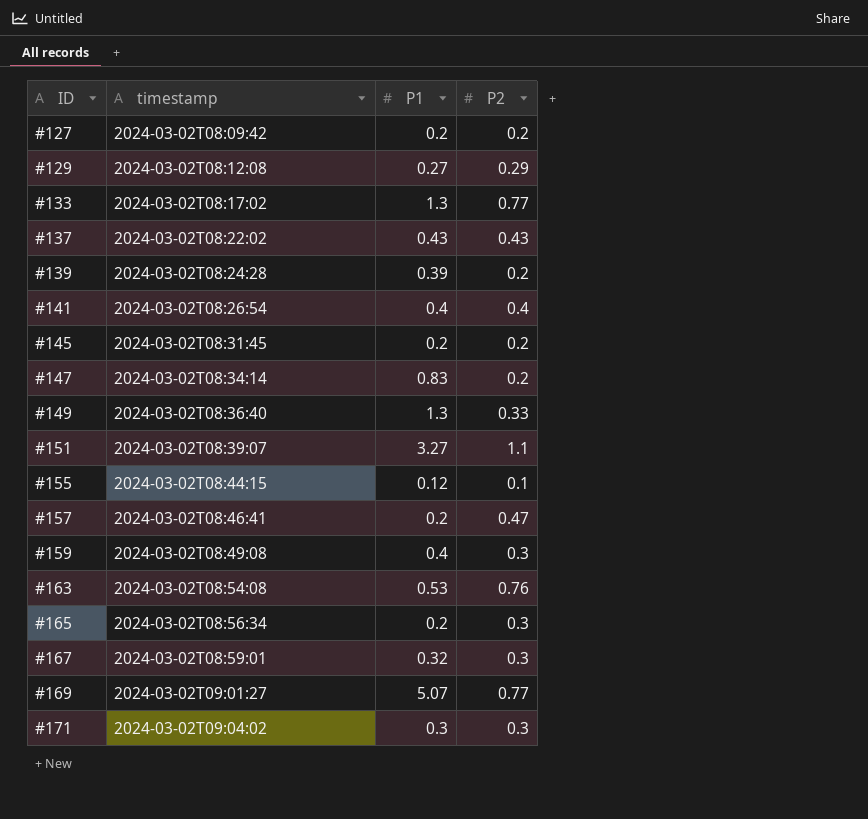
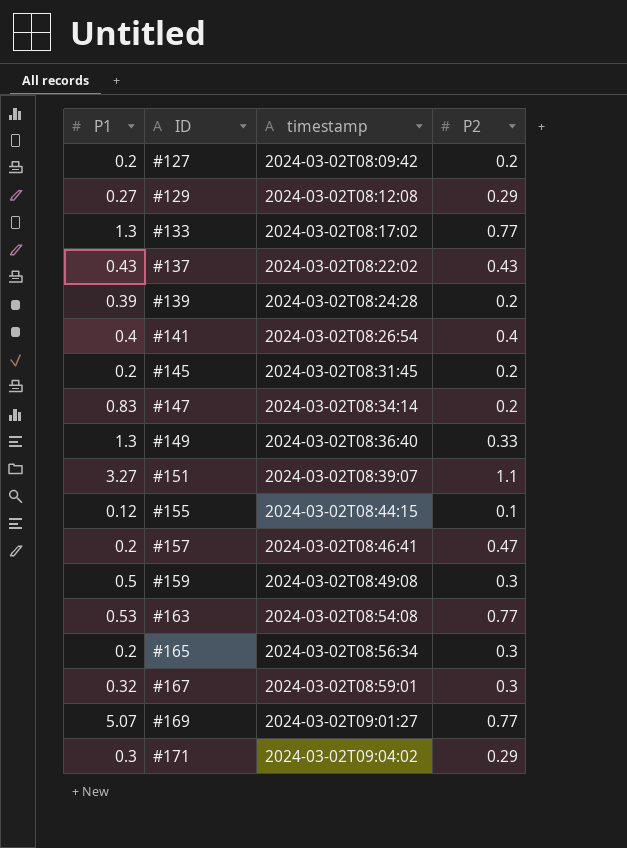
column P1 | position: 3 -> 1
#159 | P1: 0.4 -> 0.5
#163 | P2: 0.76 -> 0.77
#171 | P2: 0.3 -> 0.29

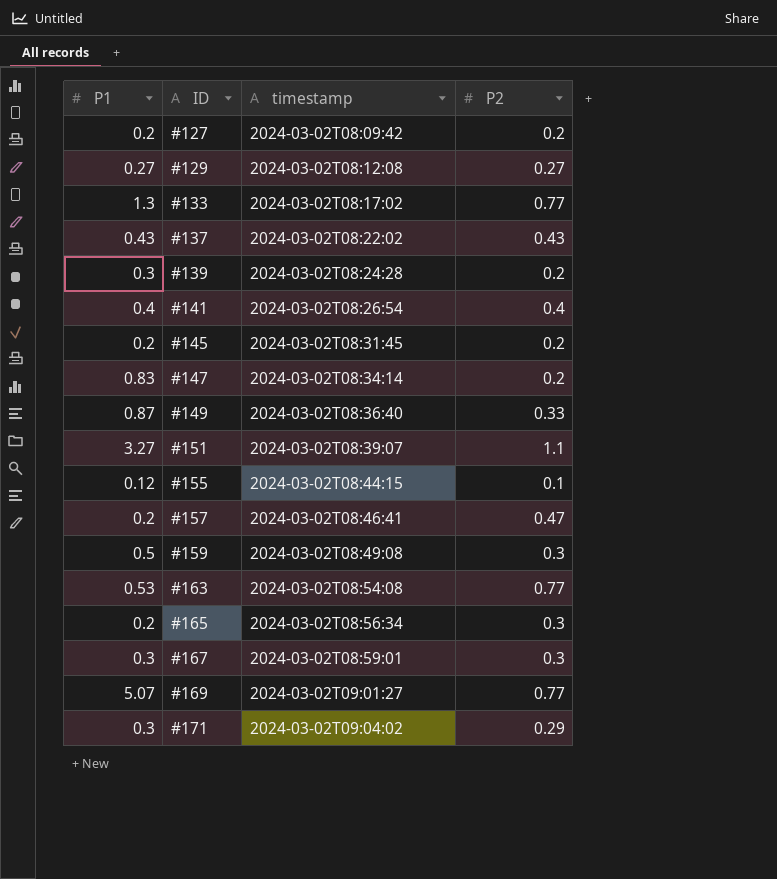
#129 | P2: 0.29 -> 0.27
#139 | P1: 0.39 -> 0.3
#149 | P1: 1.3 -> 0.87
#167 | P1: 0.32 -> 0.3

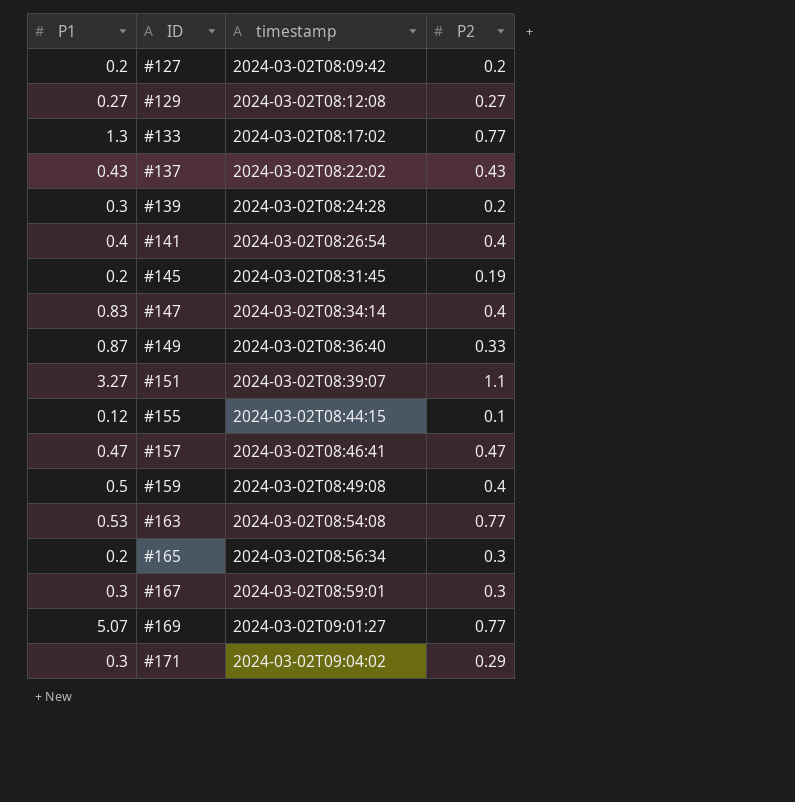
#145 | P2: 0.2 -> 0.19
#147 | P2: 0.2 -> 0.4
#157 | P1: 0.2 -> 0.47
#159 | P2: 0.3 -> 0.4

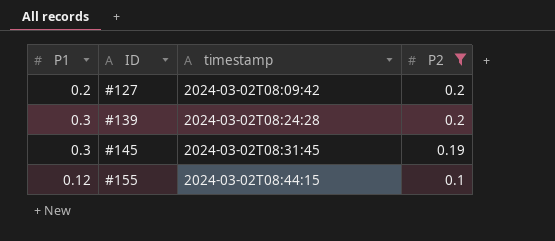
filter: none -> P2 <= 0.2
#145 | P1: 0.2 -> 0.3

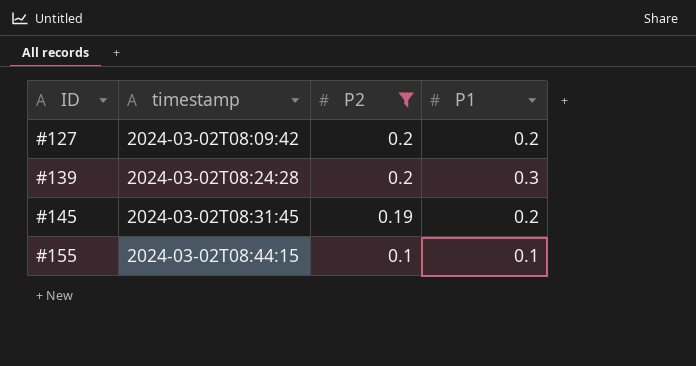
column P1 | position: 1 -> 4
#145 | P1: 0.3 -> 0.2
#155 | P1: 0.12 -> 0.1

